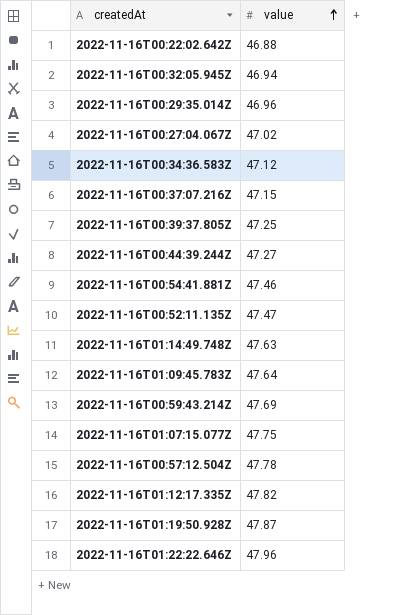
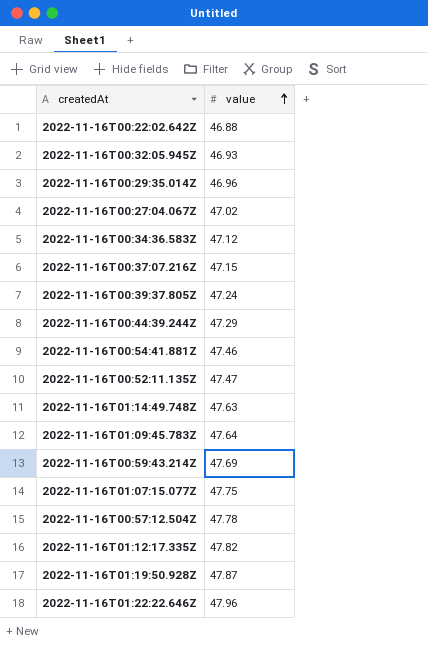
2022-11-16T00:32:05.945Z | value: 46.94 -> 46.93
2022-11-16T00:39:37.805Z | value: 47.25 -> 47.24
2022-11-16T00:44:39.244Z | value: 47.27 -> 47.29

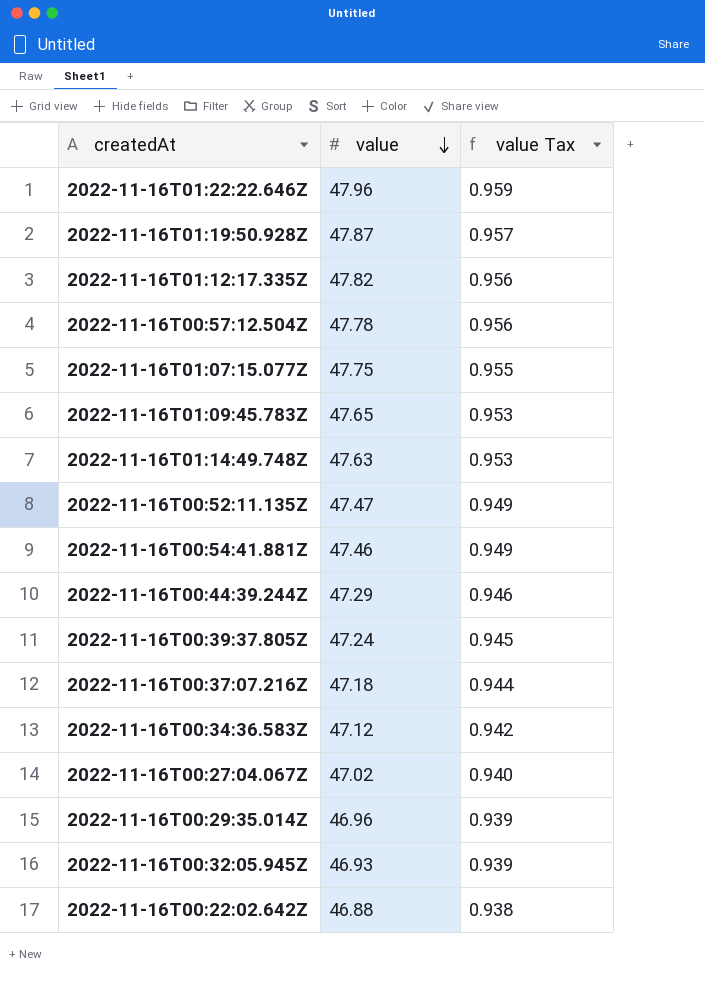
row order: value ascending -> value descending
column value Tax | formula: none -> [value] * 0.02
row 2022-11-16T00:59:43.214Z: 47.69 -> none
2022-11-16T01:09:45.783Z | value: 47.64 -> 47.65
2022-11-16T00:37:07.216Z | value: 47.15 -> 47.18

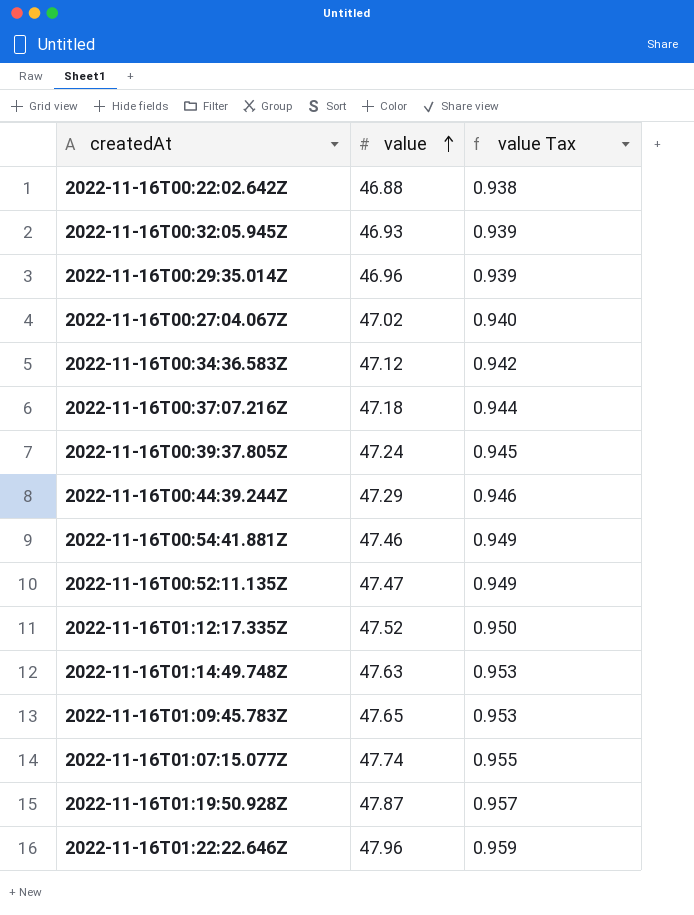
row order: value descending -> value ascending
row 2022-11-16T00:57:12.504Z: 47.78 | 0.956 -> none
2022-11-16T01:12:17.335Z | value: 47.82 -> 47.52
2022-11-16T01:12:17.335Z | value Tax: 0.956 -> 0.950
2022-11-16T01:07:15.077Z | value: 47.75 -> 47.74

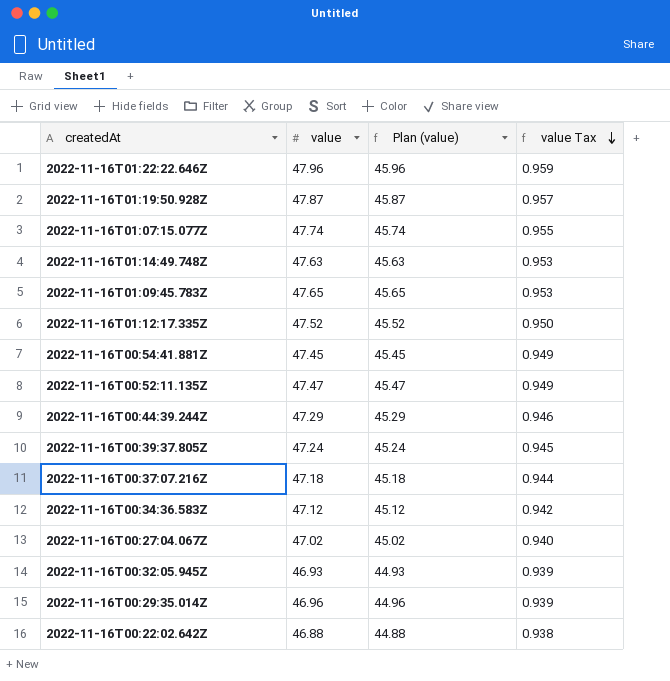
row order: value ascending -> value Tax descending
column Plan (value) | formula: none -> [value] - 2
2022-11-16T00:54:41.881Z | value: 47.46 -> 47.45

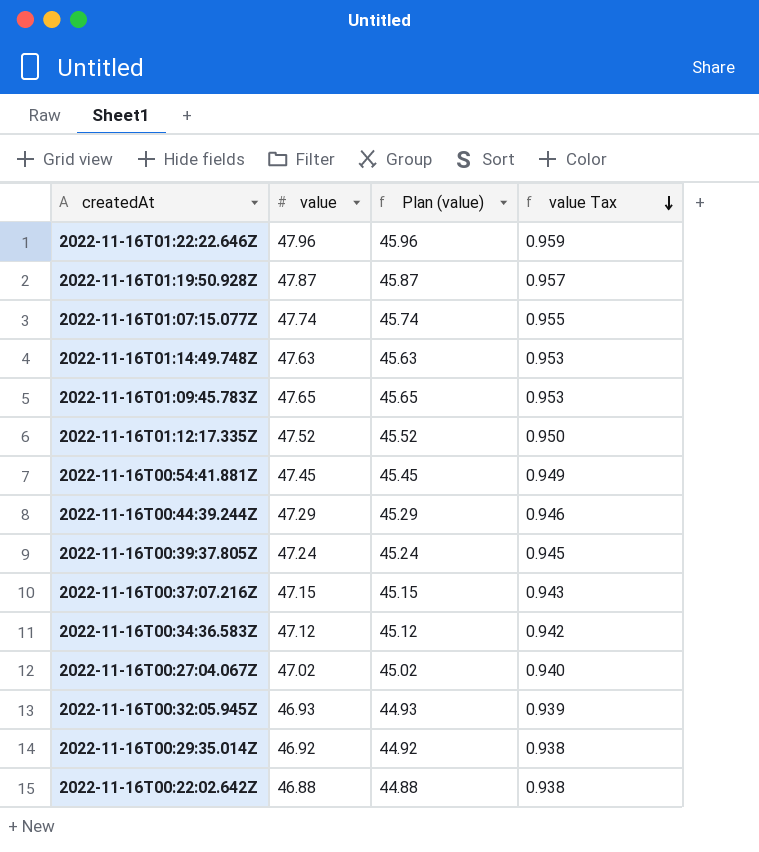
row 2022-11-16T00:52:11.135Z: 47.47 | 45.47 | 0.949 -> none
2022-11-16T00:37:07.216Z | value: 47.18 -> 47.15
2022-11-16T00:37:07.216Z | Plan (value): 45.18 -> 45.15
2022-11-16T00:37:07.216Z | value Tax: 0.944 -> 0.943
2022-11-16T00:29:35.014Z | value: 46.96 -> 46.92
2022-11-16T00:29:35.014Z | Plan (value): 44.96 -> 44.92
2022-11-16T00:29:35.014Z | value Tax: 0.939 -> 0.938

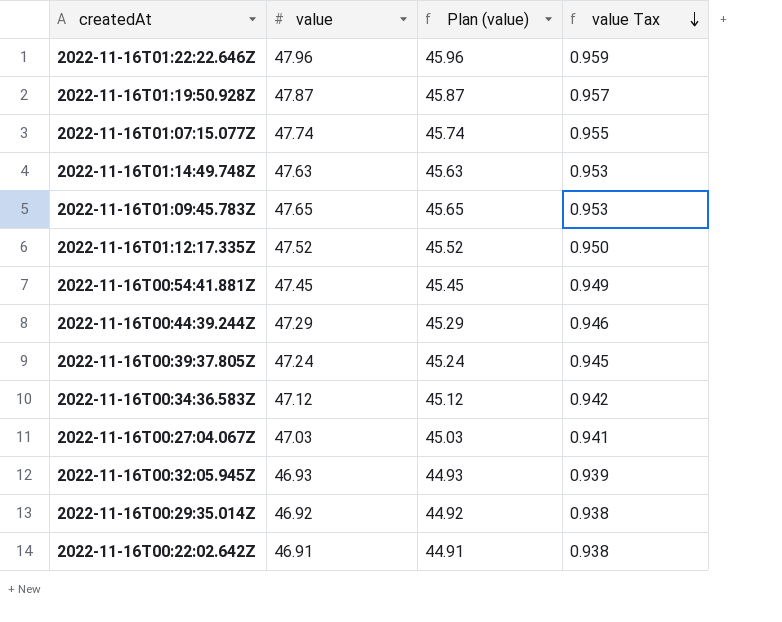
row 2022-11-16T00:37:07.216Z: 47.15 | 45.15 | 0.943 -> none
2022-11-16T00:27:04.067Z | value: 47.02 -> 47.03
2022-11-16T00:27:04.067Z | Plan (value): 45.02 -> 45.03
2022-11-16T00:27:04.067Z | value Tax: 0.940 -> 0.941
2022-11-16T00:22:02.642Z | value: 46.88 -> 46.91
2022-11-16T00:22:02.642Z | Plan (value): 44.88 -> 44.91

